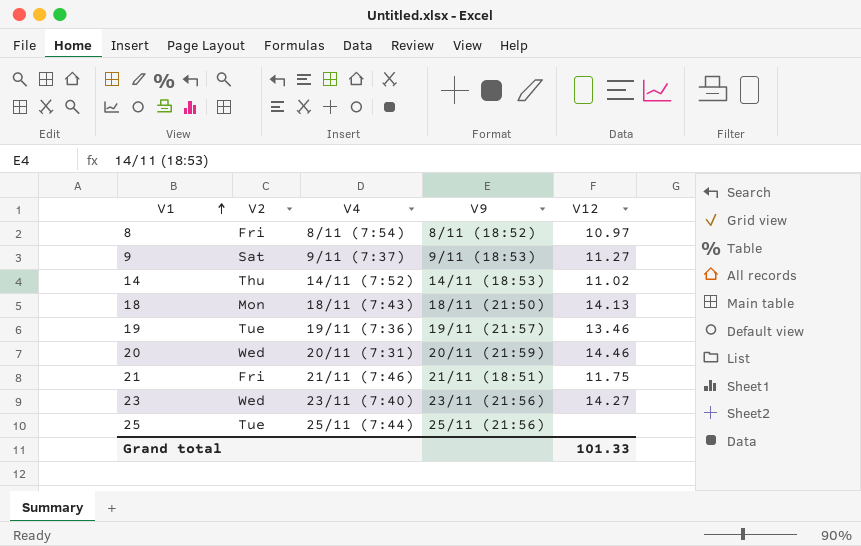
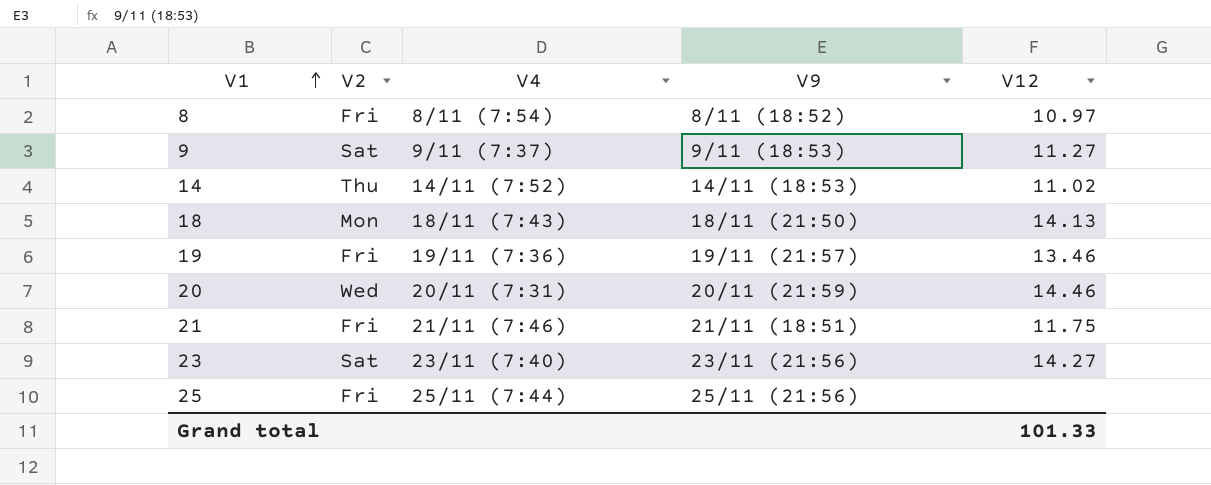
19 | V2: Tue -> Fri
23 | V2: Wed -> Sat
25 | V2: Tue -> Fri

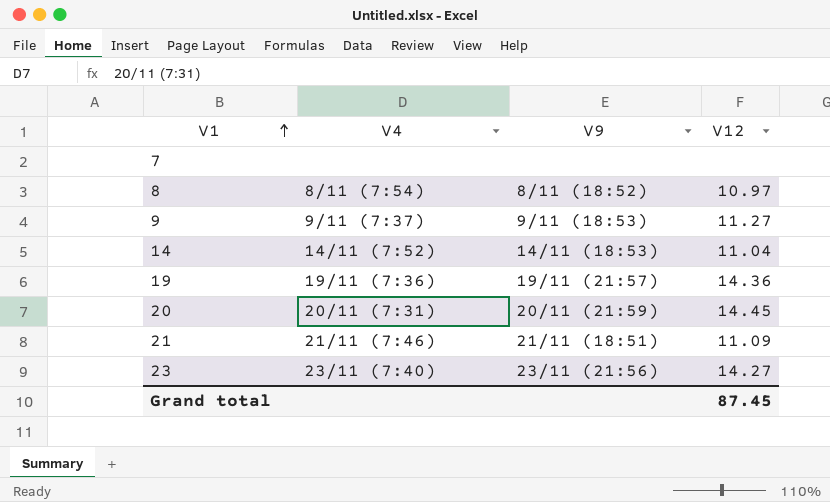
column V2 | position: 2 -> none
row 18: Mon | 18/11 (7:43) | 18/11 (21:50) | 14.13 -> none
row 25: Fri | 25/11 (7:44) | 25/11 (21:56) | none -> none
row 7: none -> none | none | none
14 | V12: 11.02 -> 11.04
19 | V12: 13.46 -> 14.36
20 | V12: 14.46 -> 14.45
21 | V12: 11.75 -> 11.09
Grand total | V12: 101.33 -> 87.45

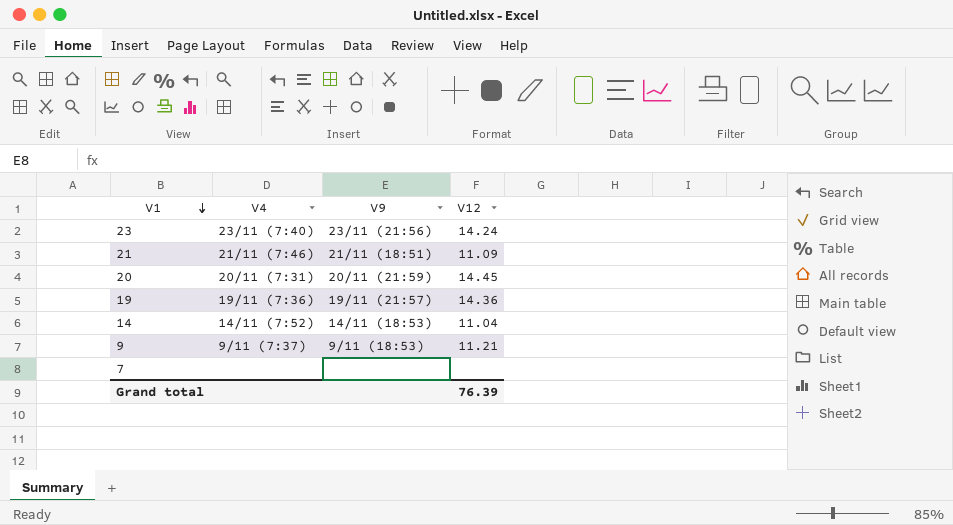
row order: V1 ascending -> V1 descending
row 8: 8/11 (7:54) | 8/11 (18:52) | 10.97 -> none
23 | V12: 14.27 -> 14.24
9 | V12: 11.27 -> 11.21
Grand total | V12: 87.45 -> 76.39

